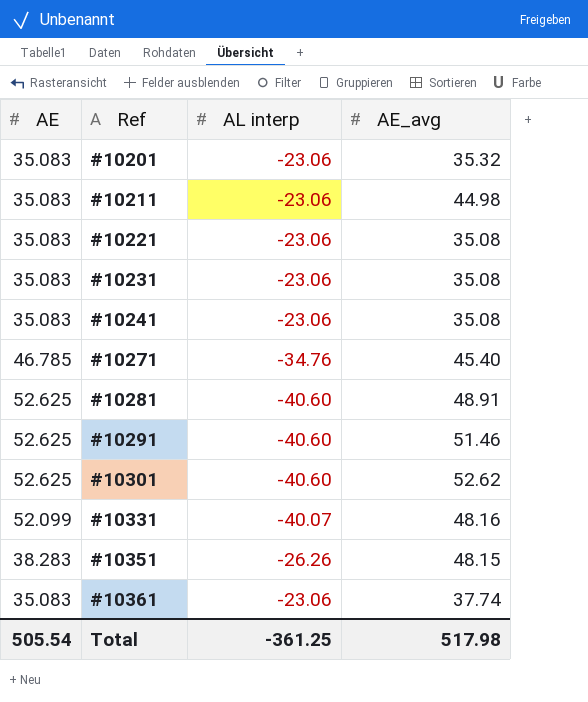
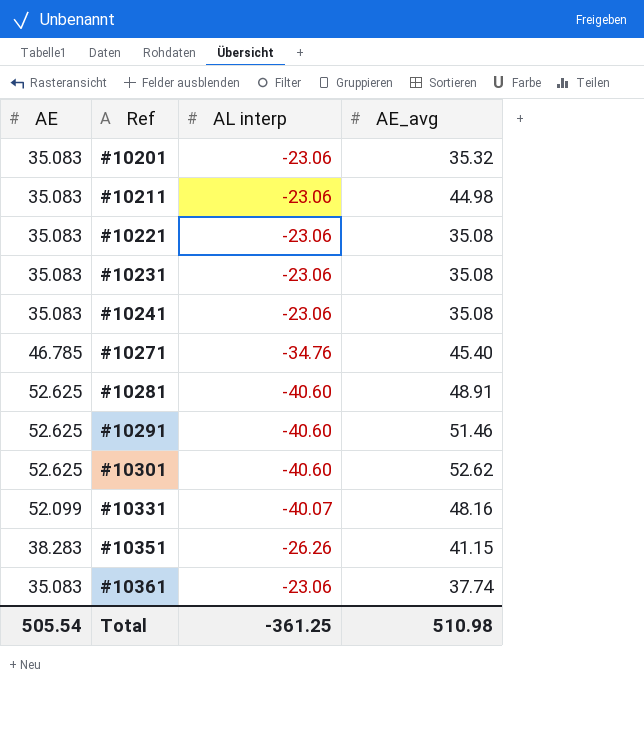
#10351 | AE_avg: 48.15 -> 41.15
Total | AE_avg: 517.98 -> 510.98

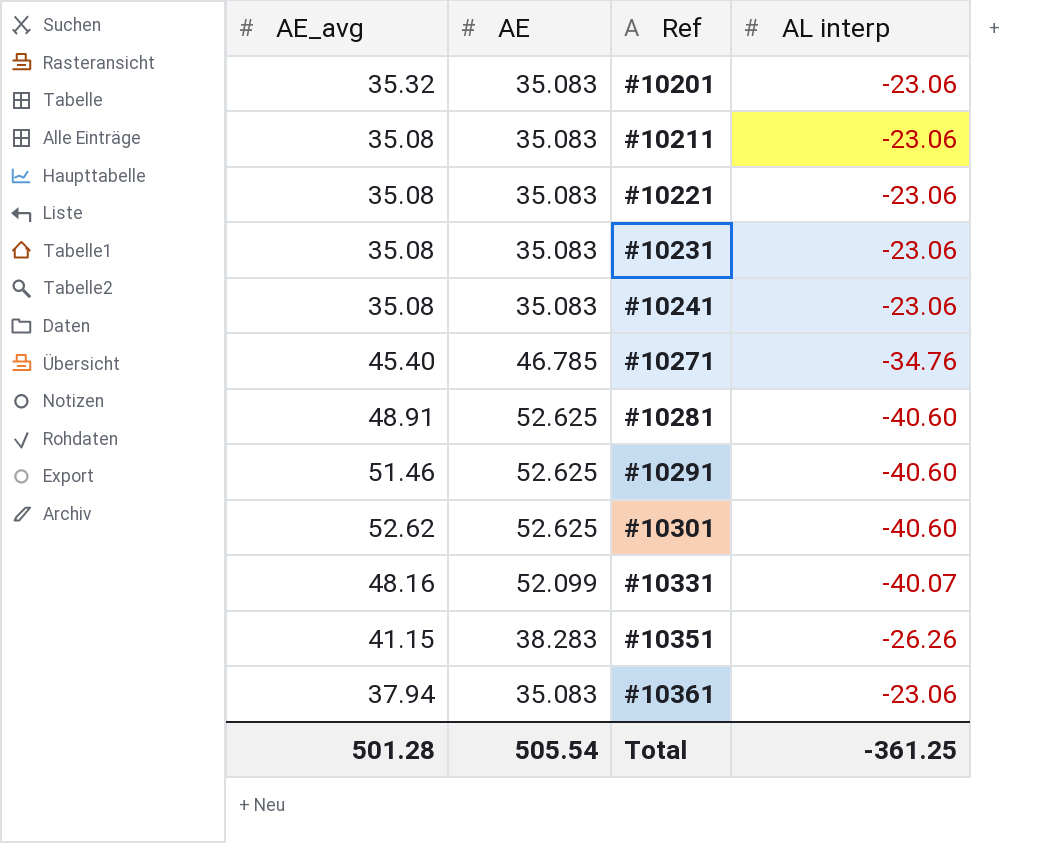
column AE_avg | position: 4 -> 1
#10211 | AE_avg: 44.98 -> 35.08
#10361 | AE_avg: 37.74 -> 37.94
Total | AE_avg: 510.98 -> 501.28

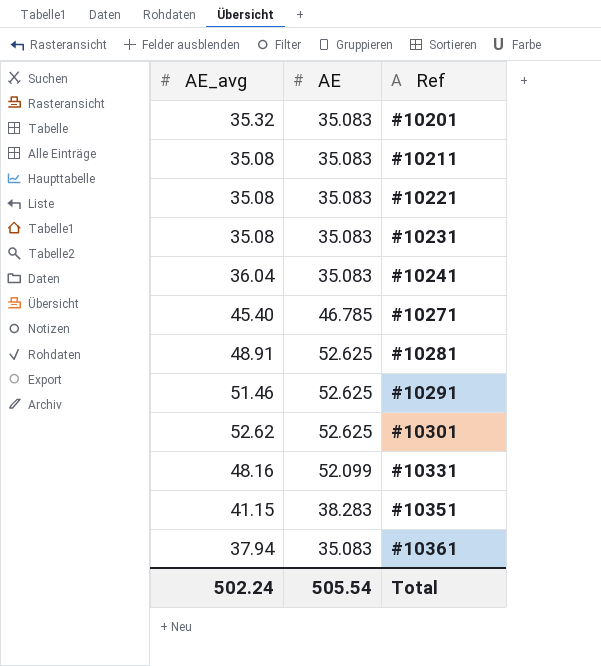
column AL interp | position: 4 -> none
#10241 | AE_avg: 35.08 -> 36.04
Total | AE_avg: 501.28 -> 502.24

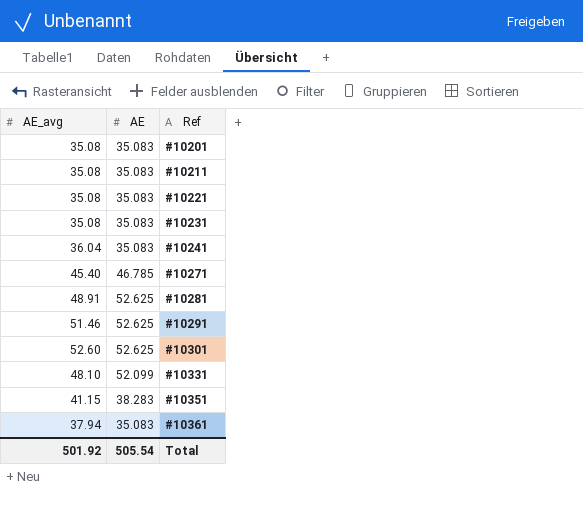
#10201 | AE_avg: 35.32 -> 35.08
#10301 | AE_avg: 52.62 -> 52.60
#10331 | AE_avg: 48.16 -> 48.10
Total | AE_avg: 502.24 -> 501.92

